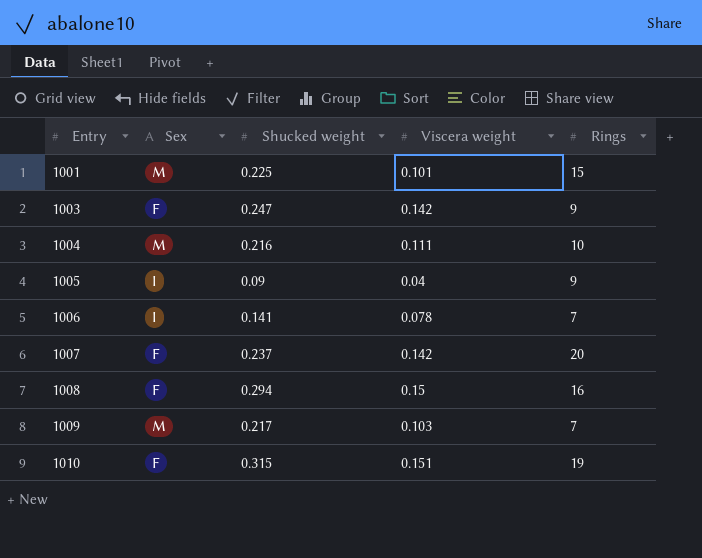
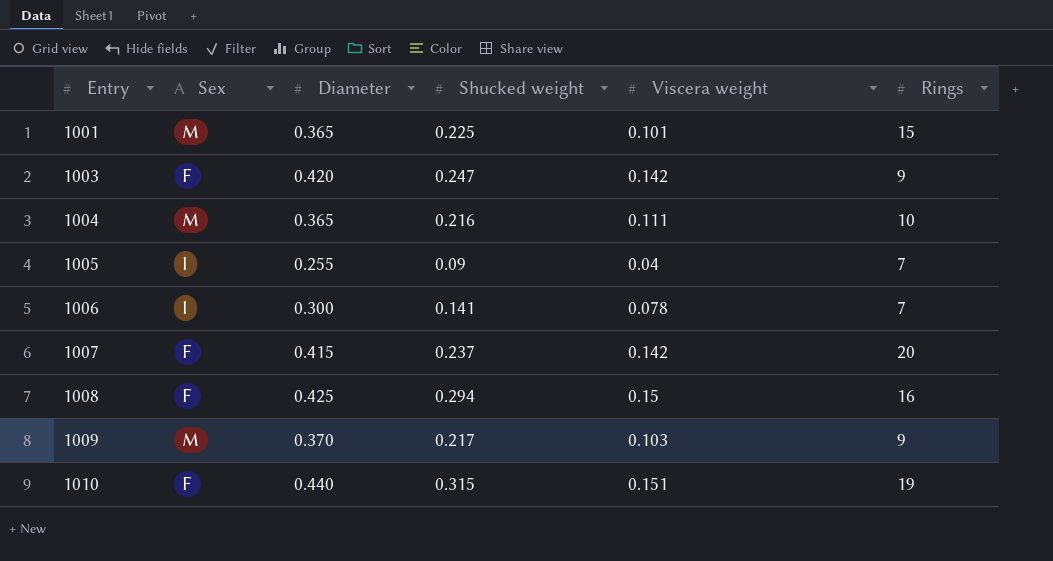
column Diameter | position: none -> 3
1005 | Rings: 9 -> 7
1009 | Rings: 7 -> 9

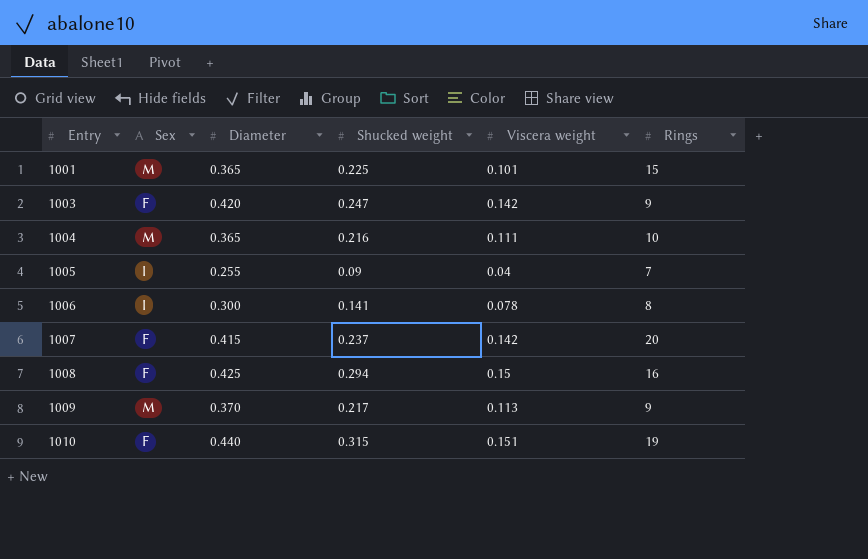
1006 | Rings: 7 -> 8
1009 | Viscera weight: 0.103 -> 0.113

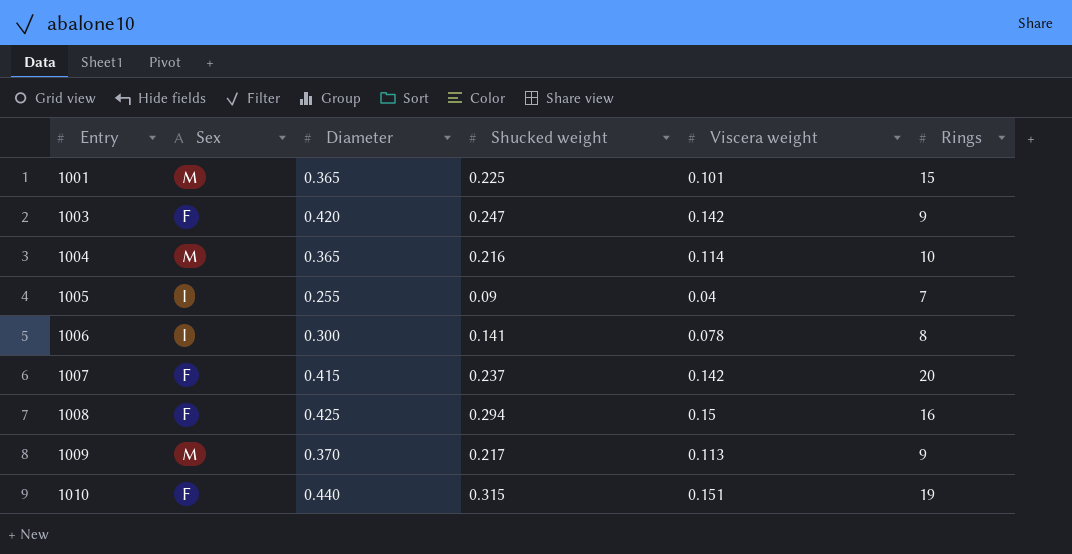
1004 | Viscera weight: 0.111 -> 0.114

